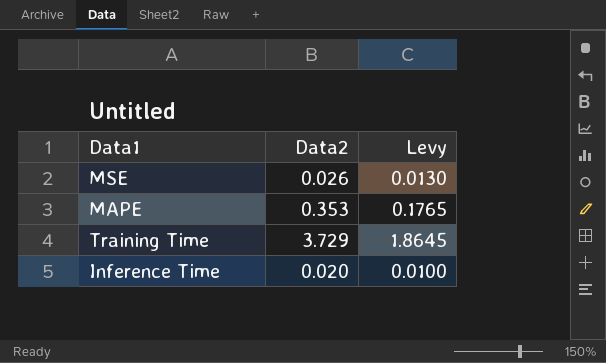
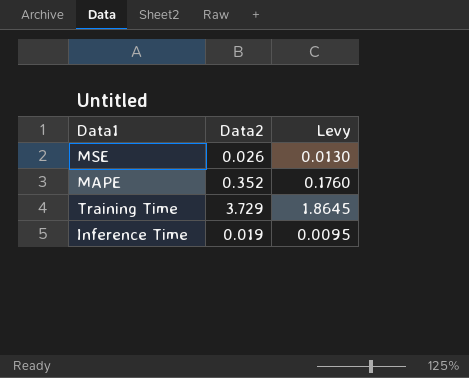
MAPE | Data2: 0.353 -> 0.352
MAPE | Levy: 0.1765 -> 0.1760
Inference Time | Data2: 0.020 -> 0.019
Inference Time | Levy: 0.0100 -> 0.0095

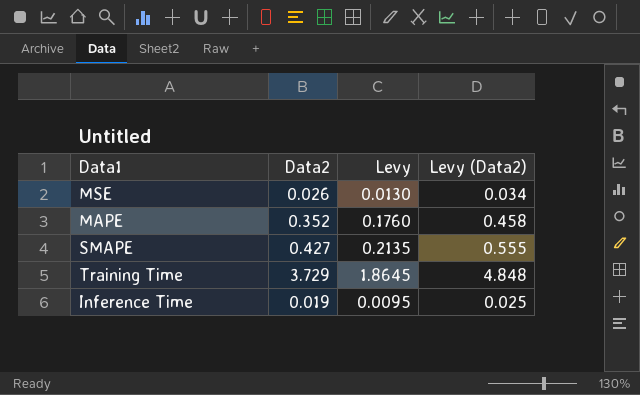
column Levy (Data2) | formula: none -> [Data2] * 1.3
row SMAPE: none -> 0.427 | 0.2135 | 0.555

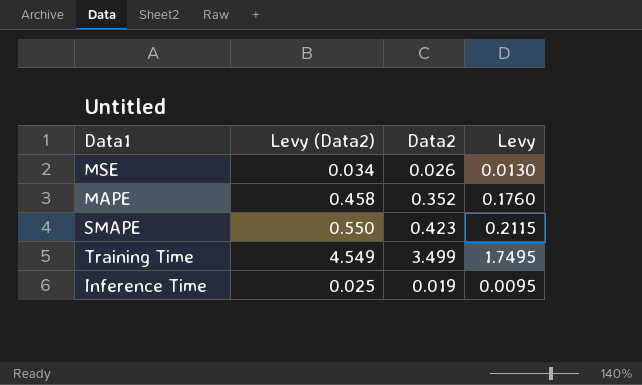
column Levy (Data2) | position: 4 -> 2
SMAPE | Levy (Data2): 0.555 -> 0.550
SMAPE | Data2: 0.427 -> 0.423
SMAPE | Levy: 0.2135 -> 0.2115
Training Time | Levy (Data2): 4.848 -> 4.549
Training Time | Data2: 3.729 -> 3.499
Training Time | Levy: 1.8645 -> 1.7495

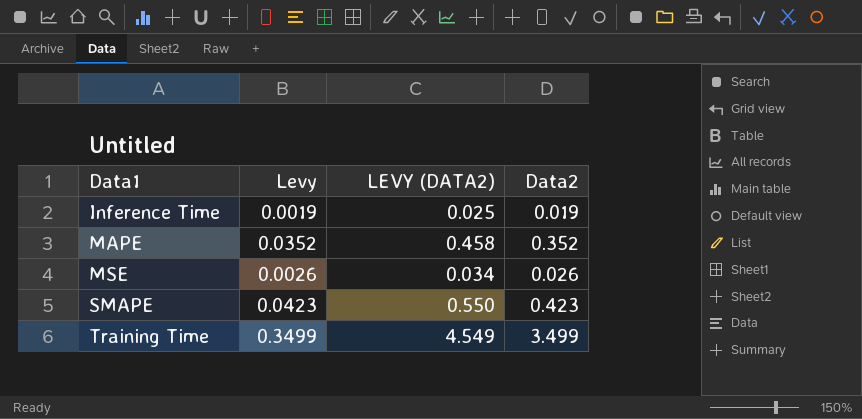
row order: none -> Data1 ascending
column Levy | formula: [Data2] * 0.5 -> [Data2] * 0.1
column Levy | position: 4 -> 2
column name: Levy (Data2) -> LEVY (DATA2)

